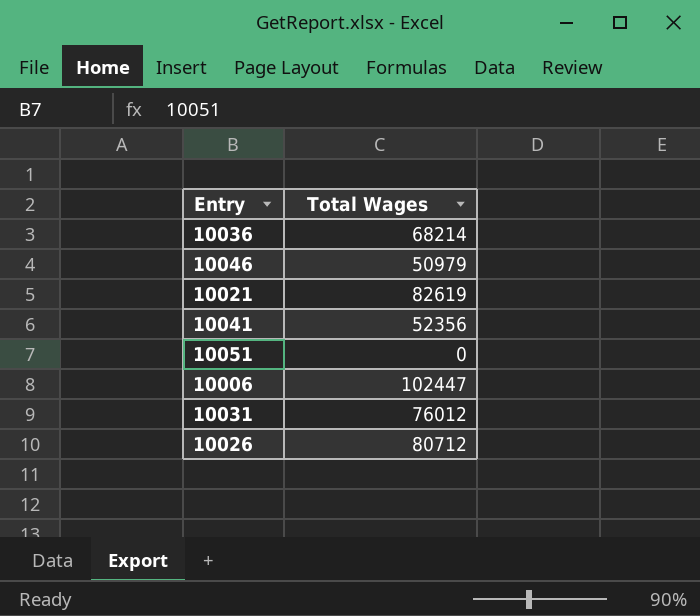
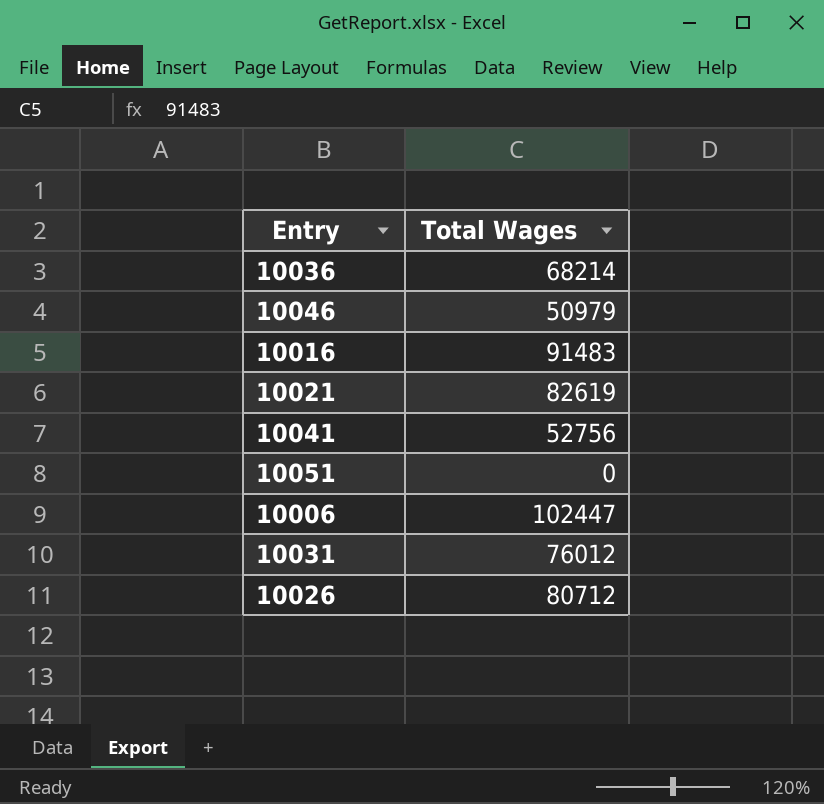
row 10016: none -> 91483
10041 | Total Wages: 52356 -> 52756

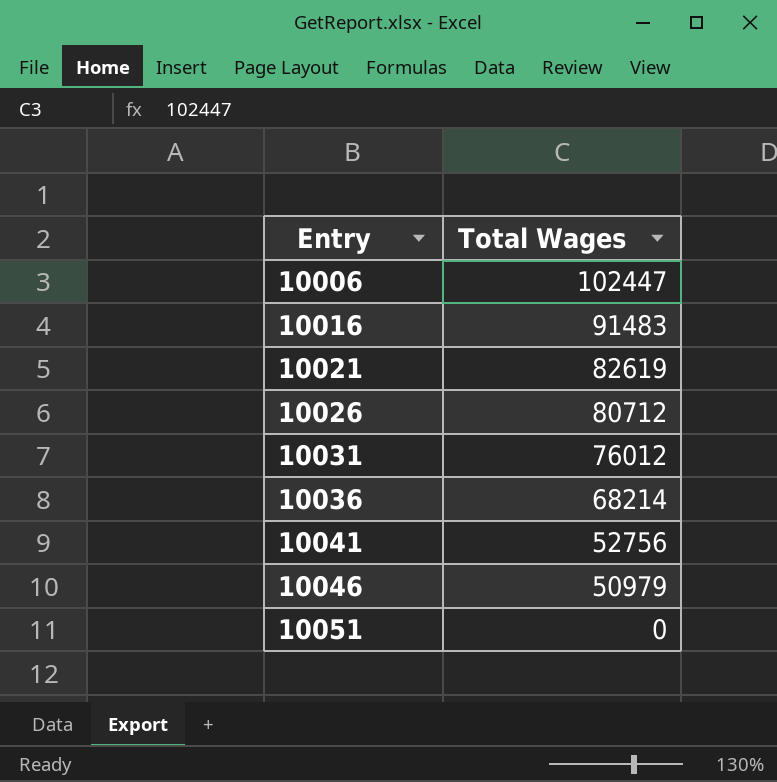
row order: none -> Entry ascending

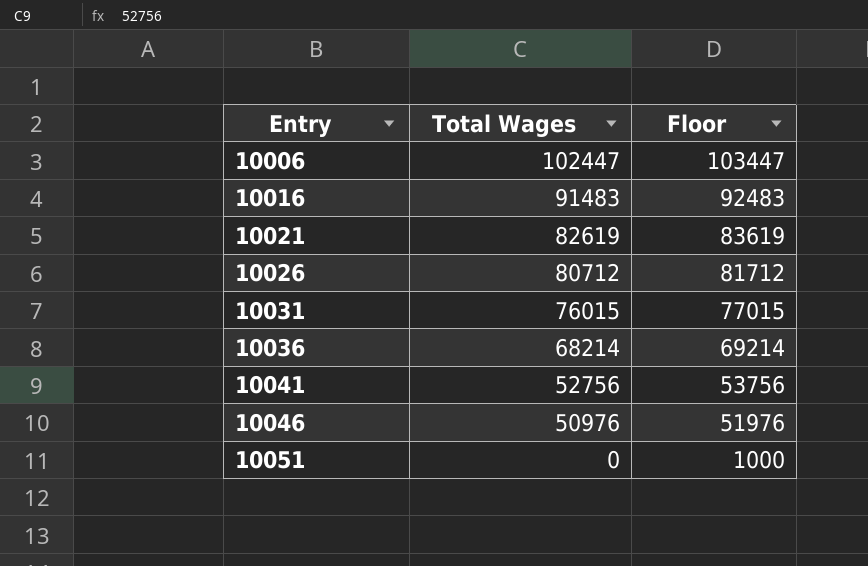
column Floor | formula: none -> [Total Wages] + 1000
10031 | Total Wages: 76012 -> 76015
10046 | Total Wages: 50979 -> 50976

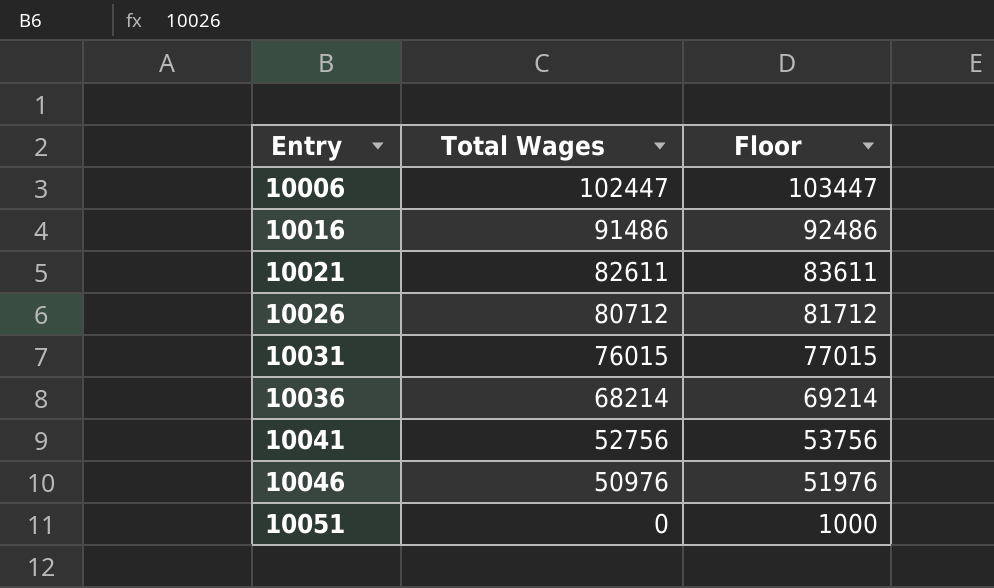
10016 | Total Wages: 91483 -> 91486
10016 | Floor: 92483 -> 92486
10021 | Total Wages: 82619 -> 82611
10021 | Floor: 83619 -> 83611

